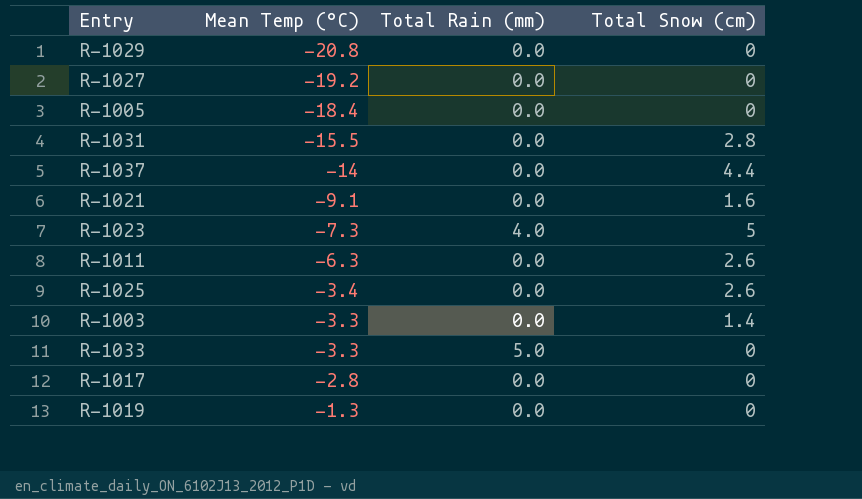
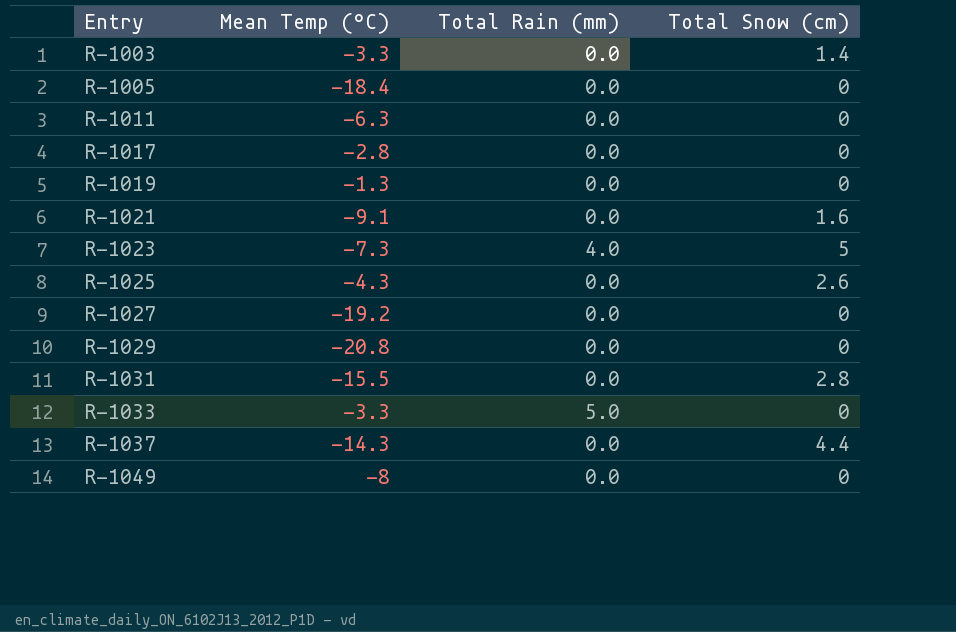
row order: Mean Temp (°C) ascending -> Entry ascending
R-1011 | Total Snow (cm): 2.6 -> 0
R-1025 | Mean Temp (°C): -3.4 -> -4.3
R-1037 | Mean Temp (°C): -14 -> -14.3
row R-1049: none -> -8 | 0.0 | 0

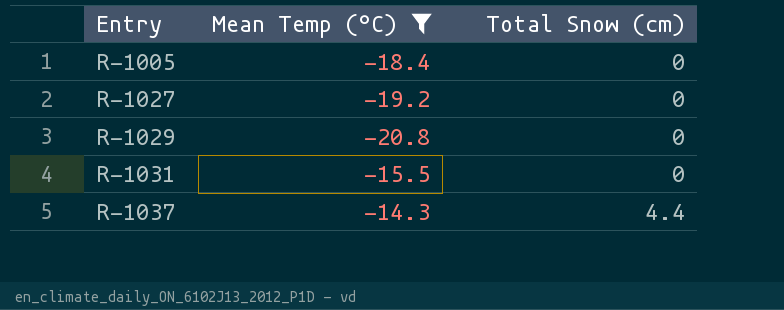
filter: none -> Mean Temp (°C) <= -14.3
column Total Rain (mm) | position: 3 -> none
R-1031 | Total Snow (cm): 2.8 -> 0

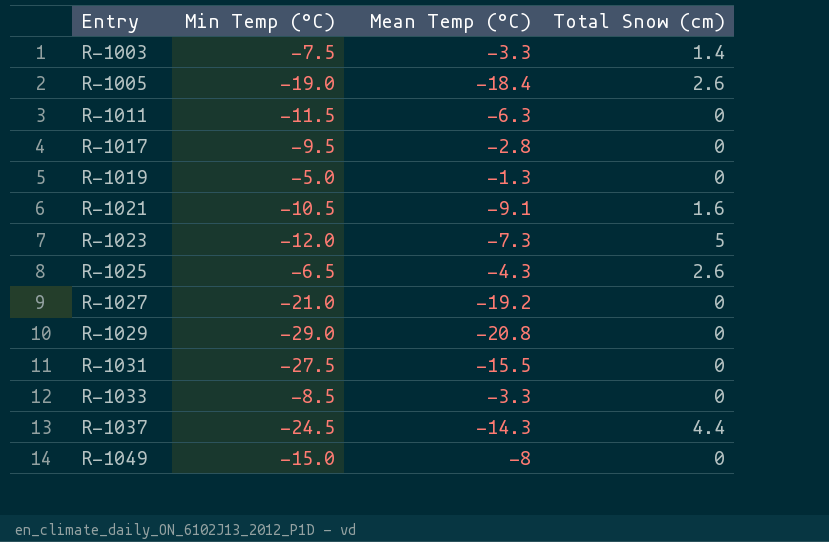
filter: Mean Temp (°C) <= -14.3 -> none
column Min Temp (°C) | position: none -> 2
R-1005 | Total Snow (cm): 0 -> 2.6

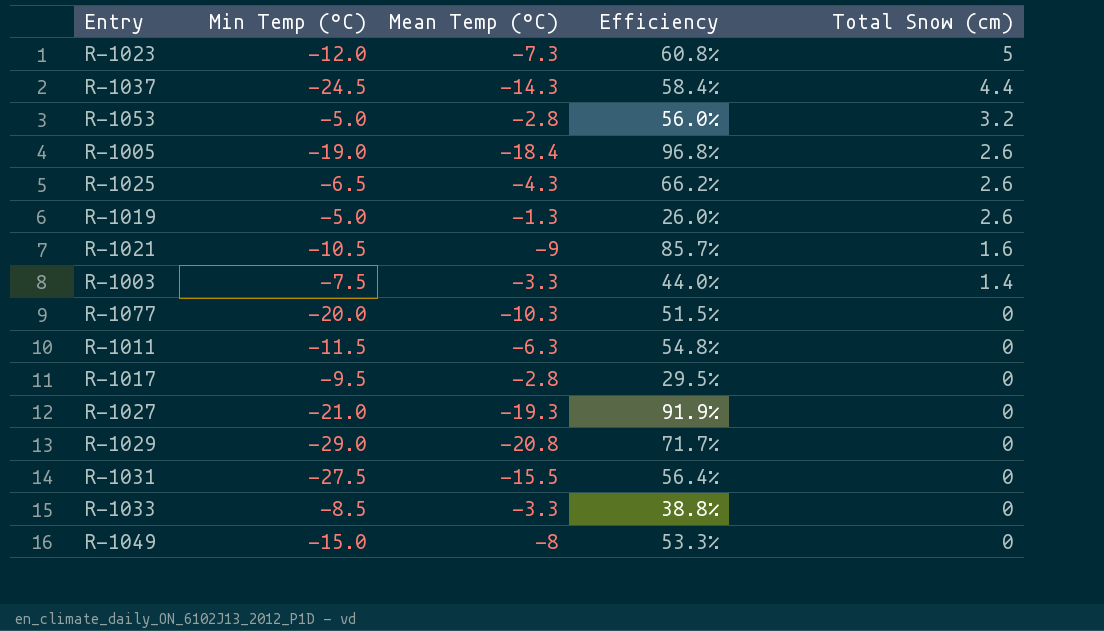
row order: Entry ascending -> Total Snow (cm) descending
column Efficiency | formula: none -> [Mean Temp (°C)] / [Min Temp (°C)]
row R-1053: none -> -5.0 | -2.8 | 56.0% | 3.2
R-1019 | Total Snow (cm): 0 -> 2.6
R-1021 | Mean Temp (°C): -9.1 -> -9
row R-1077: none -> -20.0 | -10.3 | 51.5% | 0
R-1027 | Mean Temp (°C): -19.2 -> -19.3

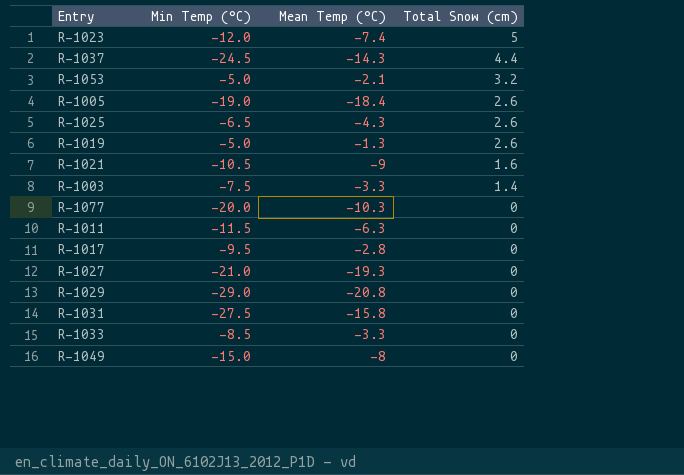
column Efficiency | formula: [Mean Temp (°C)] / [Min Temp (°C)] -> none
R-1023 | Mean Temp (°C): -7.3 -> -7.4
R-1053 | Mean Temp (°C): -2.8 -> -2.1
R-1031 | Mean Temp (°C): -15.5 -> -15.8

